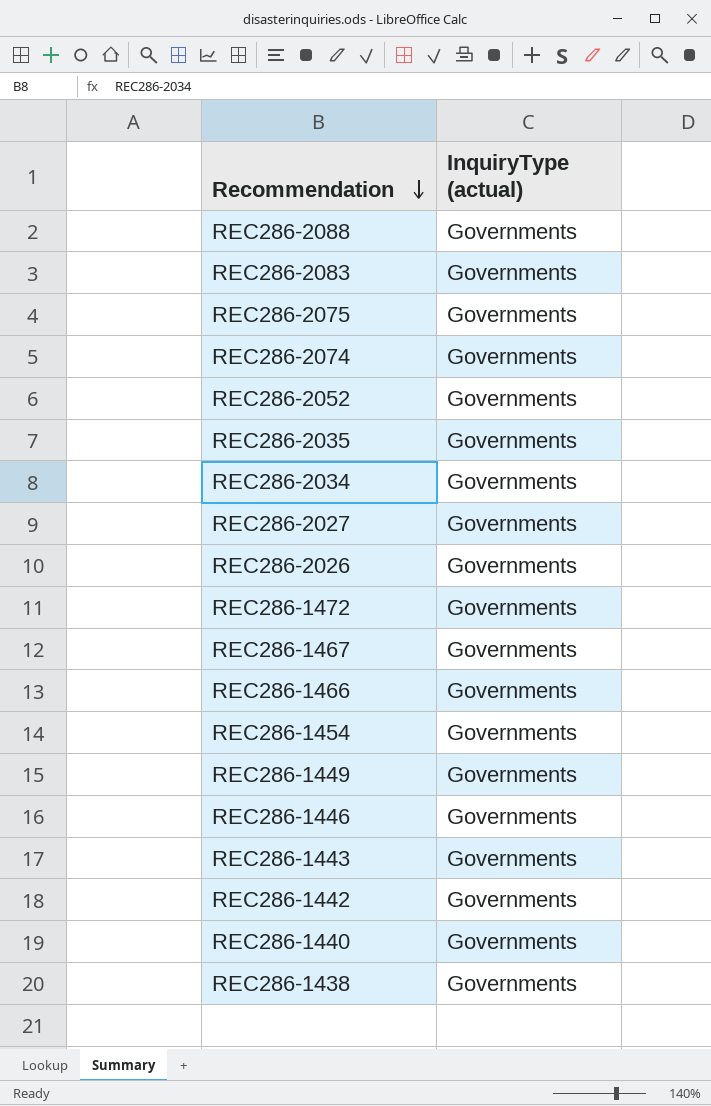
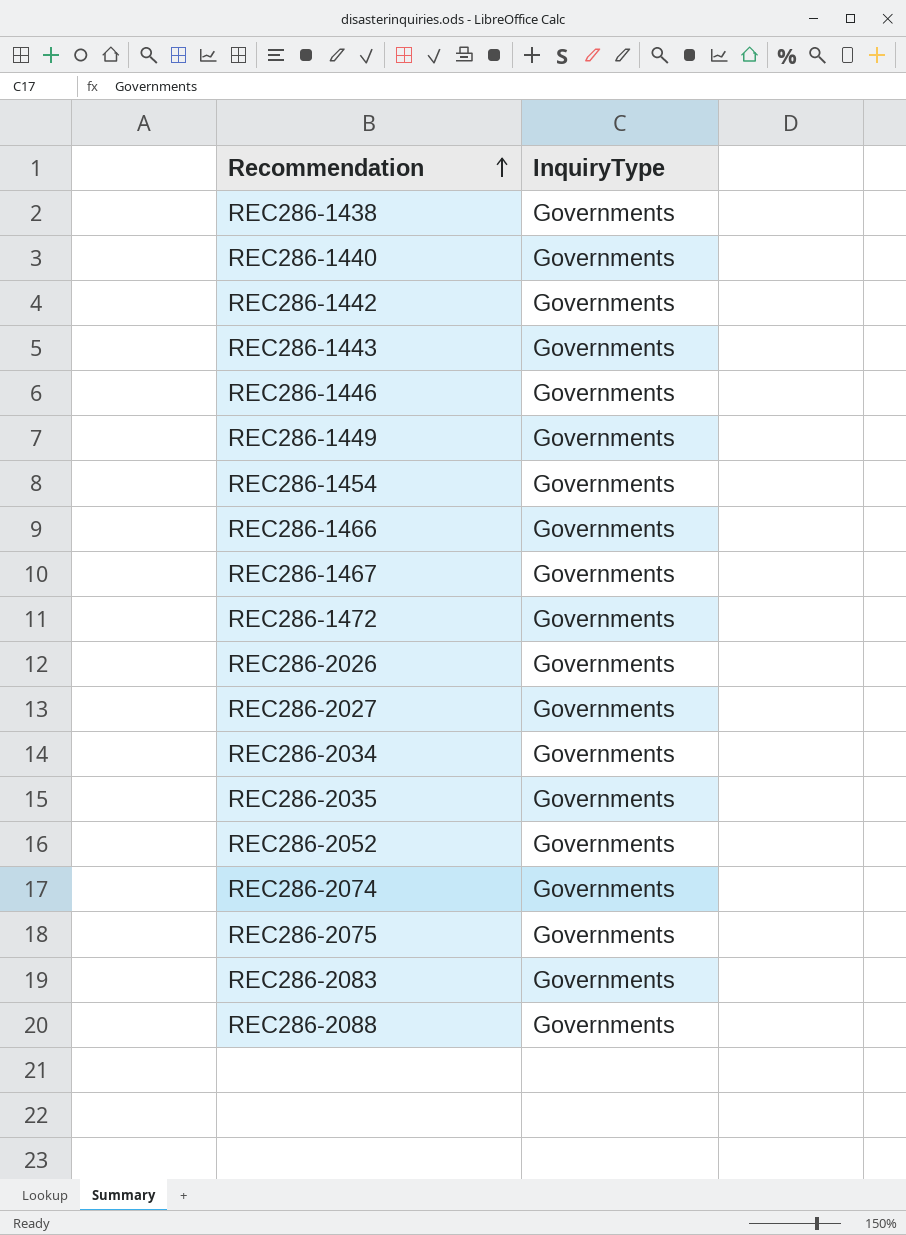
row order: Recommendation descending -> Recommendation ascending
column name: InquiryType (actual) -> InquiryType

